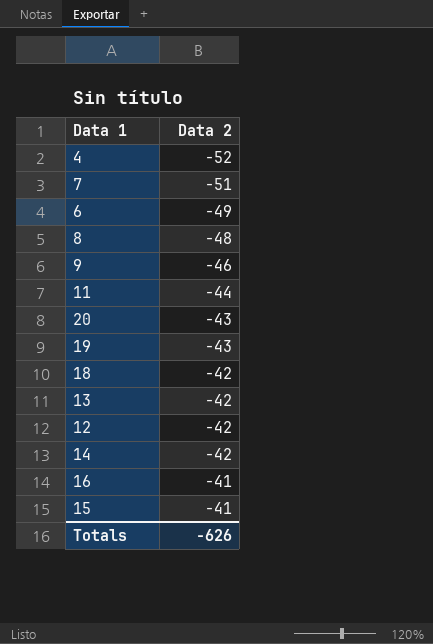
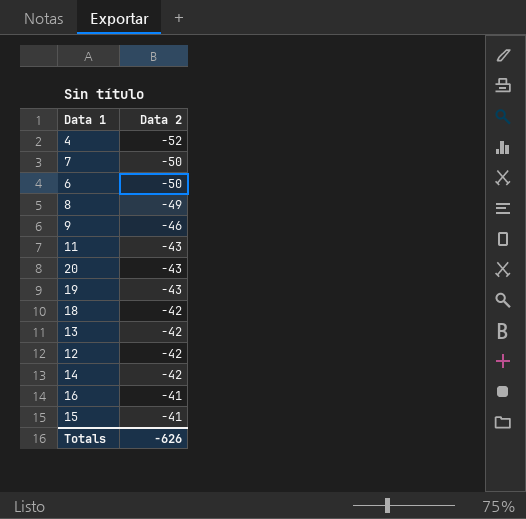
7 | Data 2: -51 -> -50
6 | Data 2: -49 -> -50
8 | Data 2: -48 -> -49
11 | Data 2: -44 -> -43

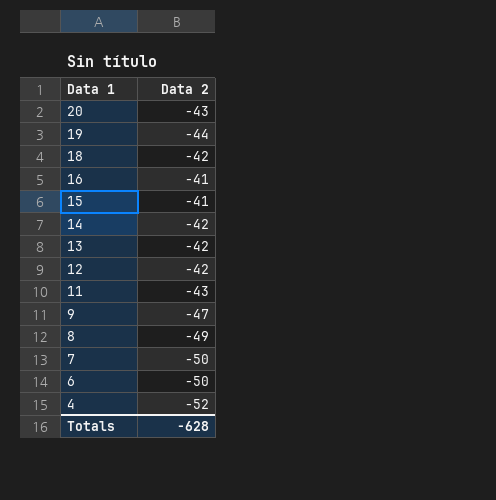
row order: Data 2 ascending -> Data 1 descending
19 | Data 2: -43 -> -44
9 | Data 2: -46 -> -47
Totals | Data 2: -626 -> -628

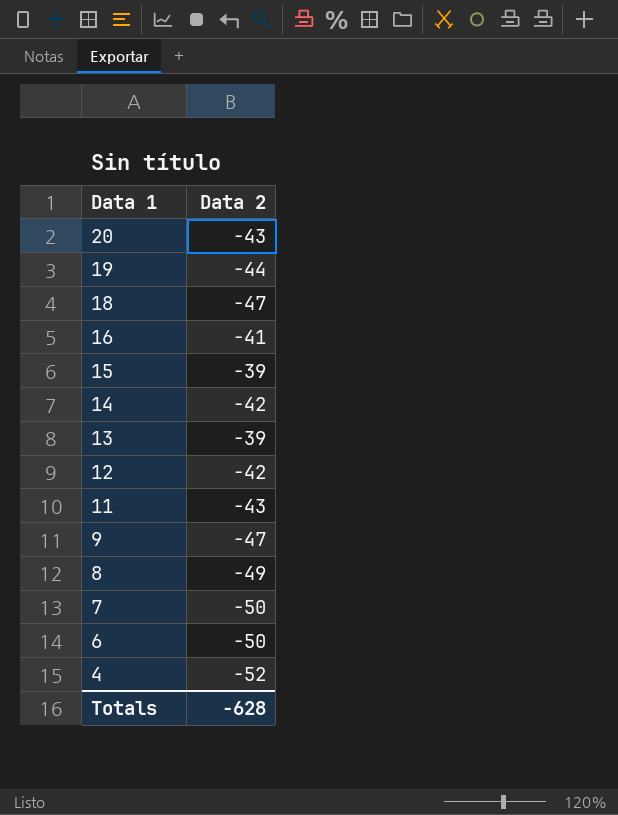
18 | Data 2: -42 -> -47
15 | Data 2: -41 -> -39
13 | Data 2: -42 -> -39

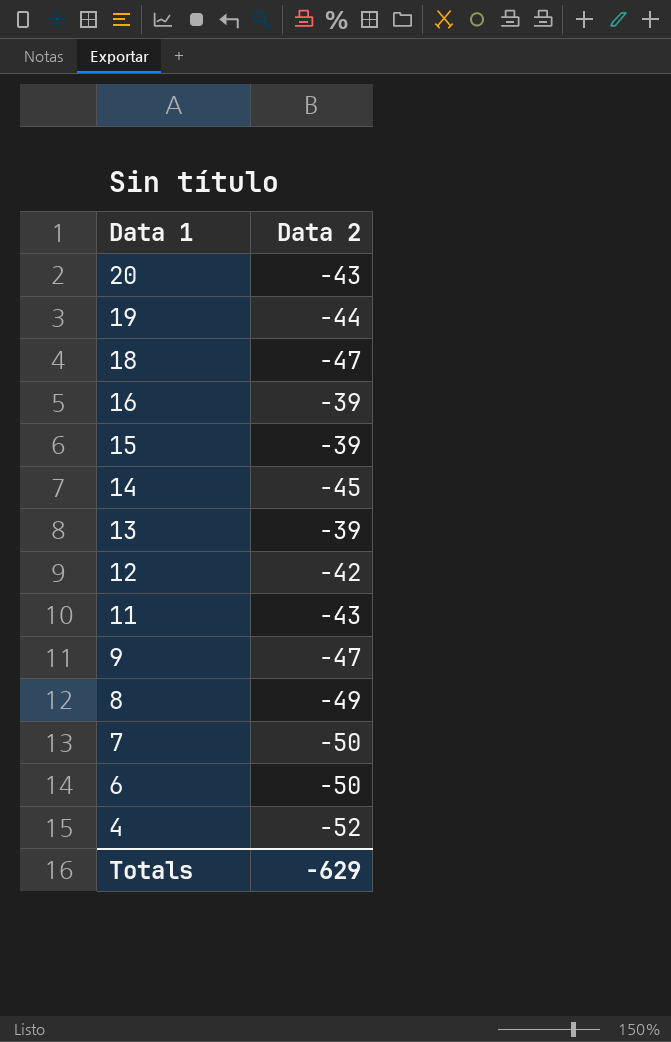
16 | Data 2: -41 -> -39
14 | Data 2: -42 -> -45
Totals | Data 2: -628 -> -629

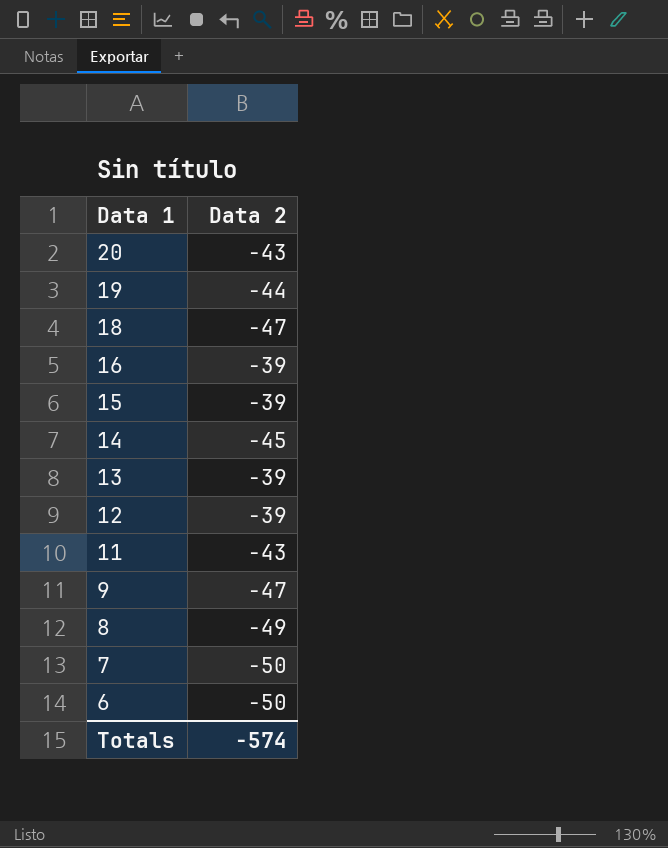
row 4: -52 -> none
12 | Data 2: -42 -> -39
Totals | Data 2: -629 -> -574

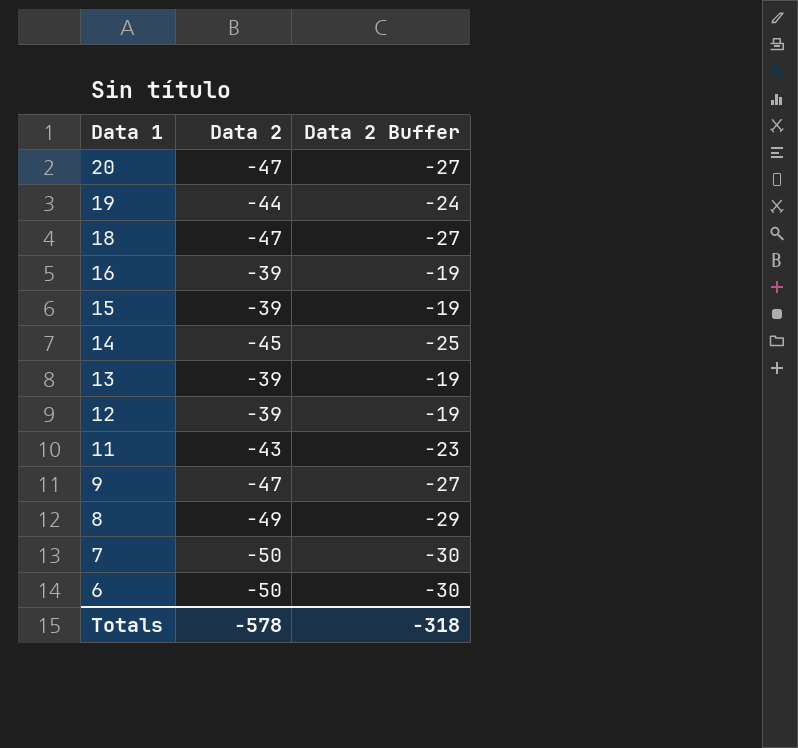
column Data 2 Buffer | formula: none -> [Data 2] + 20
20 | Data 2: -43 -> -47
Totals | Data 2: -574 -> -578

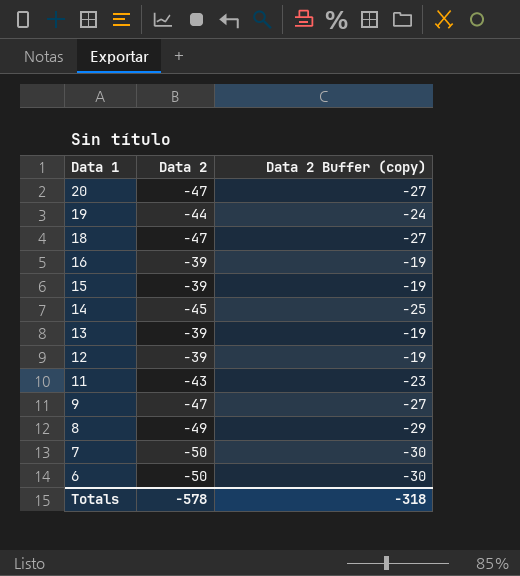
column name: Data 2 Buffer -> Data 2 Buffer (copy)

